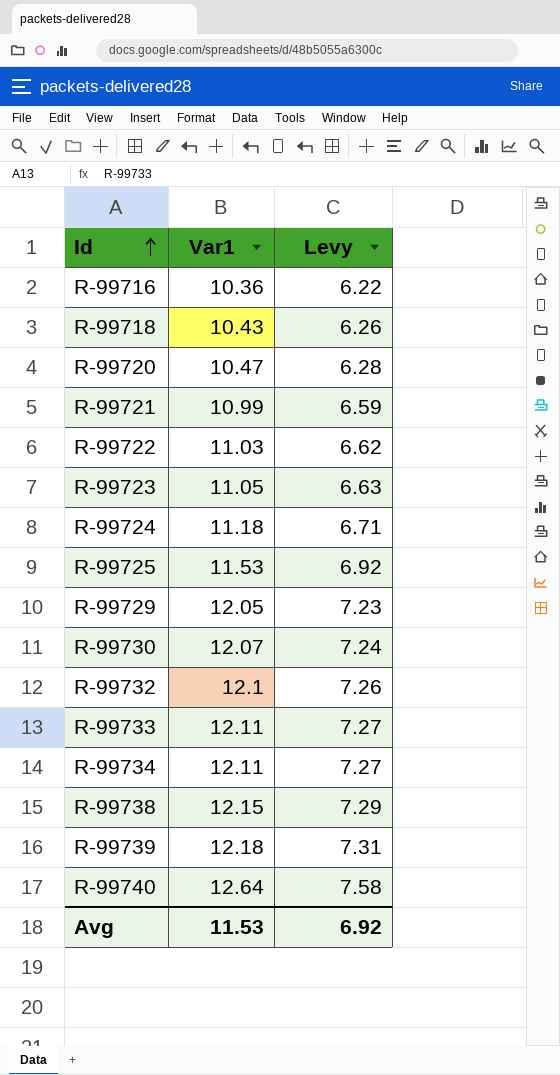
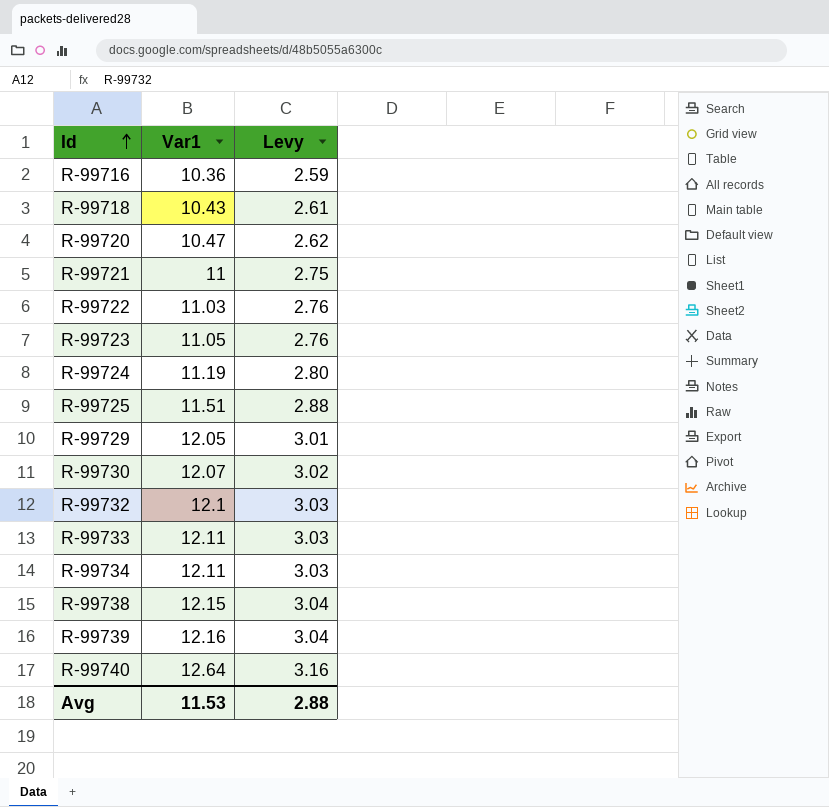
column Levy | formula: [Var1] * 0.6 -> [Var1] * 0.25
R-99721 | Var1: 10.99 -> 11
R-99724 | Var1: 11.18 -> 11.19
R-99725 | Var1: 11.53 -> 11.51
R-99739 | Var1: 12.18 -> 12.16
Avg | Levy: 6.92 -> 2.88

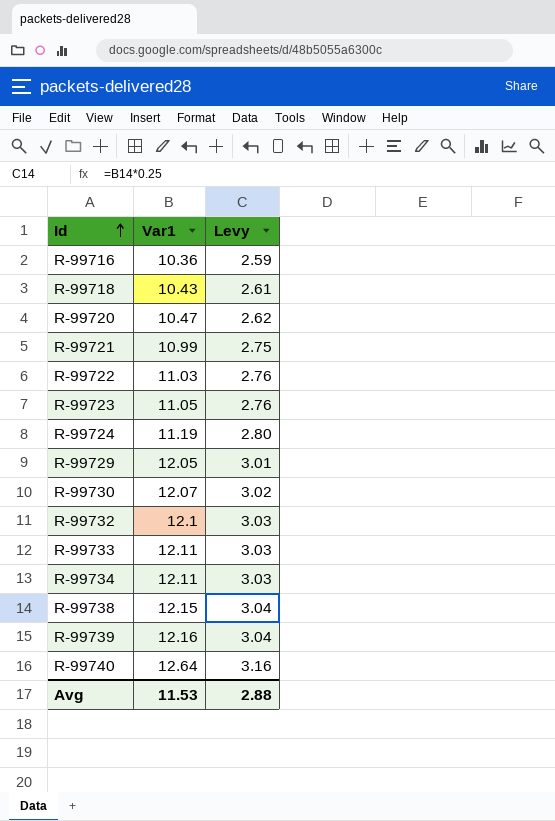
row R-99725: 11.51 | 2.88 -> none
R-99721 | Var1: 11 -> 10.99

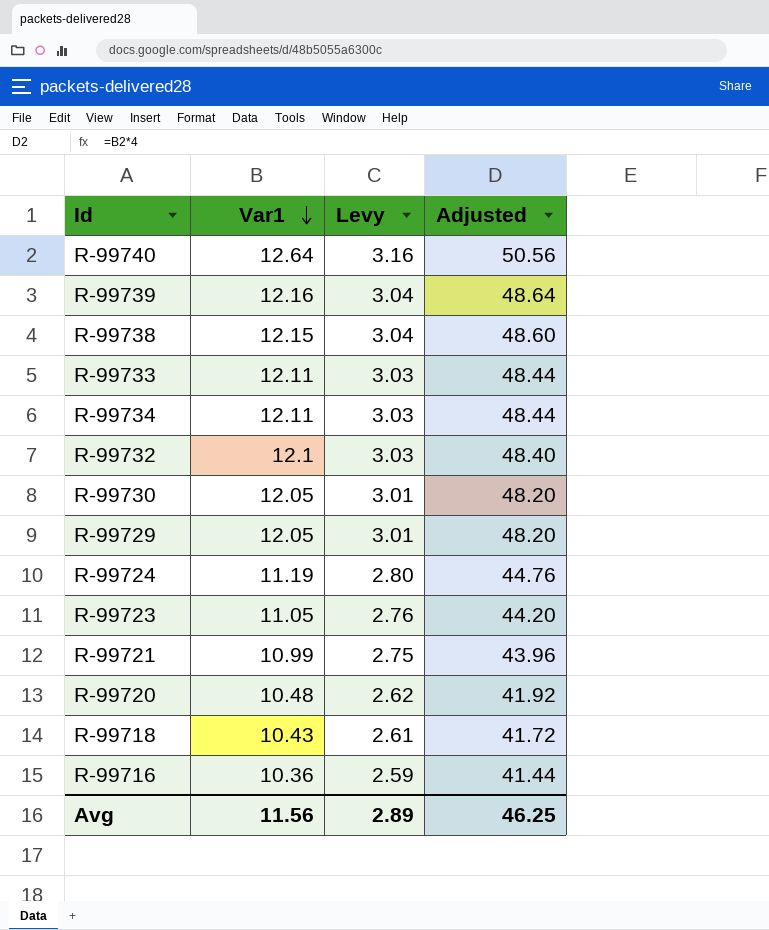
row order: Id ascending -> Var1 descending
column Adjusted | formula: none -> [Var1] * 4
row R-99722: 11.03 | 2.76 -> none
R-99730 | Var1: 12.07 -> 12.05
R-99730 | Levy: 3.02 -> 3.01
R-99720 | Var1: 10.47 -> 10.48
Avg | Var1: 11.53 -> 11.56
Avg | Levy: 2.88 -> 2.89

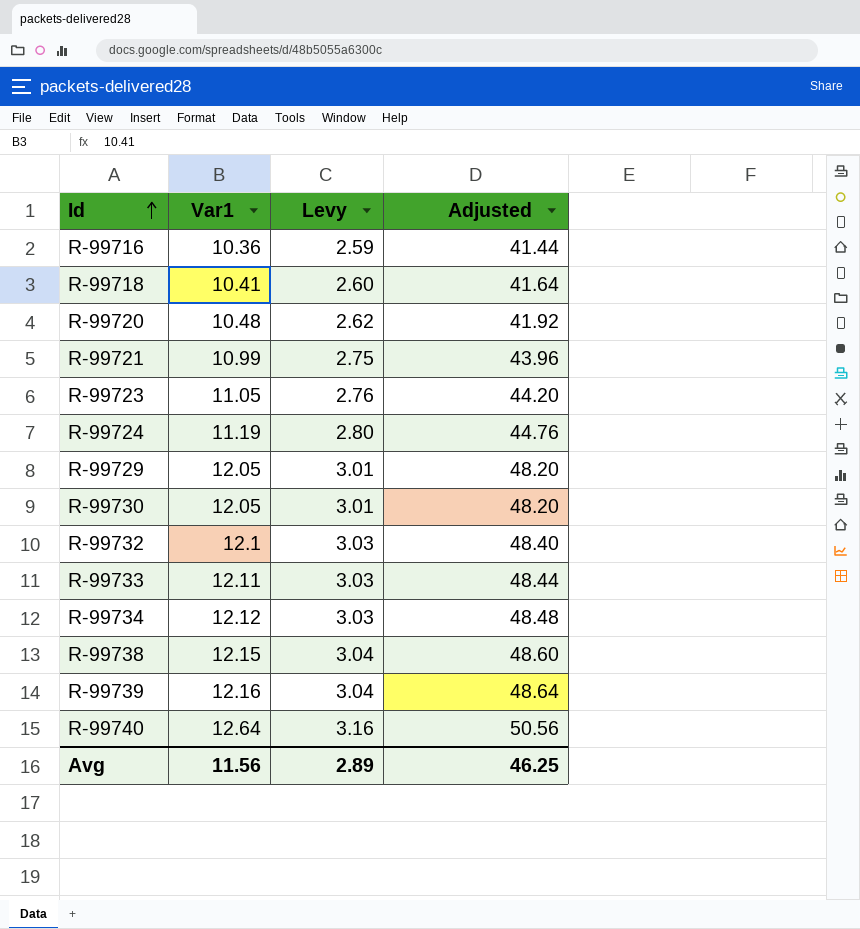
row order: Var1 descending -> Id ascending
R-99718 | Var1: 10.43 -> 10.41
R-99718 | Levy: 2.61 -> 2.60
R-99718 | Adjusted: 41.72 -> 41.64
R-99734 | Var1: 12.11 -> 12.12
R-99734 | Adjusted: 48.44 -> 48.48

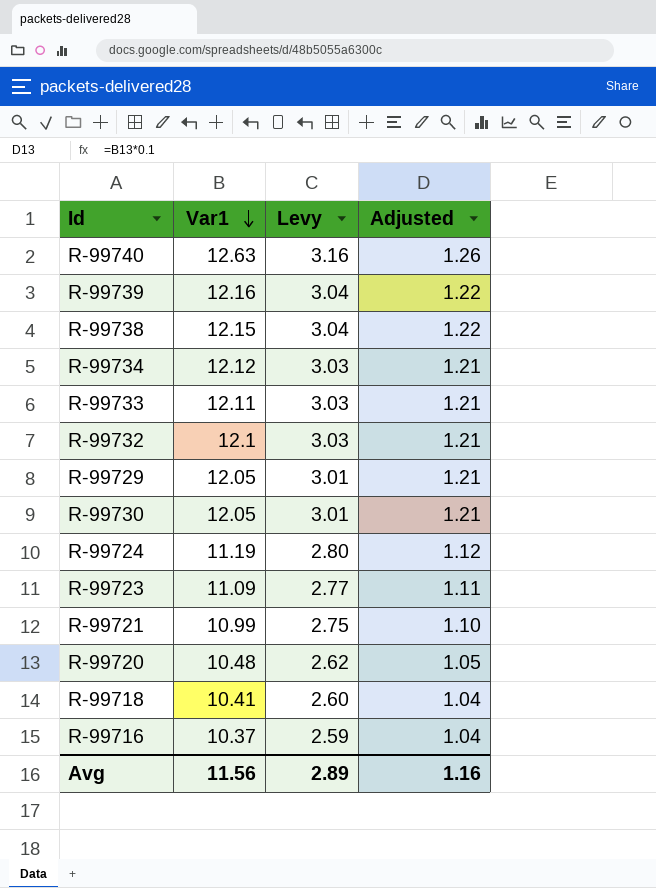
row order: Id ascending -> Var1 descending
column Adjusted | formula: [Var1] * 4 -> [Var1] * 0.1
R-99740 | Var1: 12.64 -> 12.63
R-99723 | Var1: 11.05 -> 11.09
R-99723 | Levy: 2.76 -> 2.77
R-99716 | Var1: 10.36 -> 10.37
Avg | Adjusted: 46.25 -> 1.16

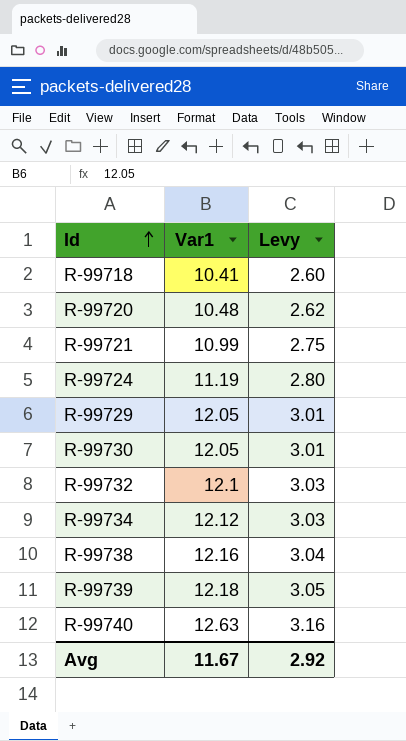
row order: Var1 descending -> Id ascending
column Adjusted | formula: [Var1] * 0.1 -> none
row R-99733: 12.11 | 3.03 | 1.21 -> none
row R-99723: 11.09 | 2.77 | 1.11 -> none
row R-99716: 10.37 | 2.59 | 1.04 -> none
R-99738 | Var1: 12.15 -> 12.16
R-99739 | Var1: 12.16 -> 12.18
R-99739 | Levy: 3.04 -> 3.05
Avg | Var1: 11.56 -> 11.67
Avg | Levy: 2.89 -> 2.92

